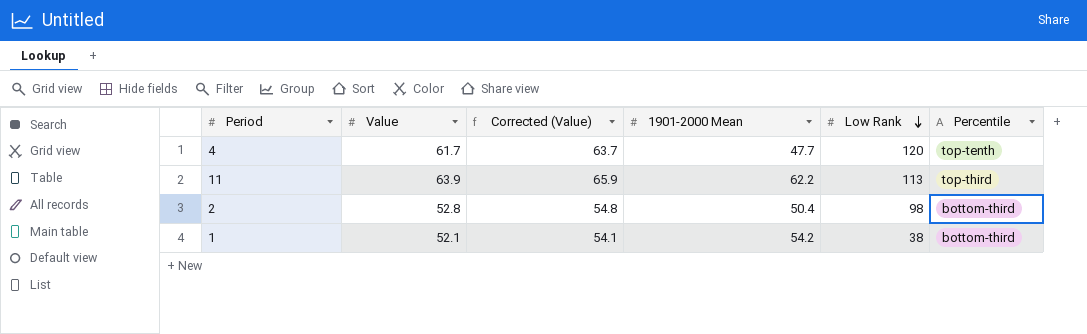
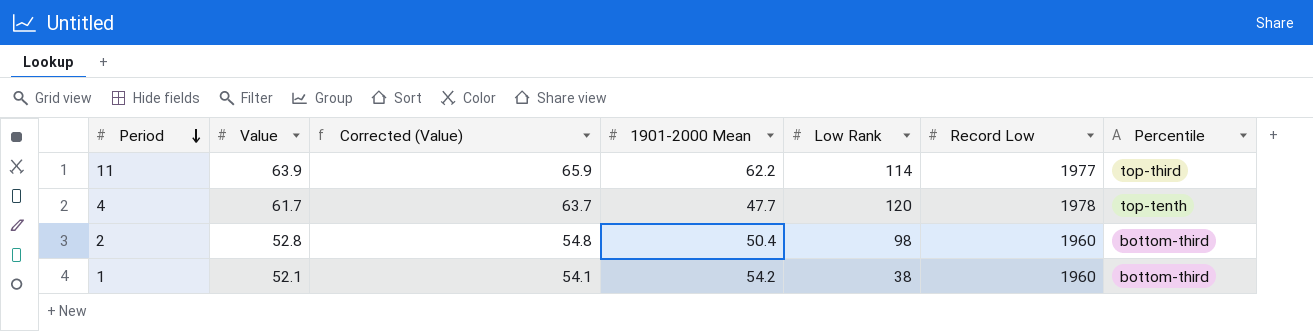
row order: Low Rank descending -> Period descending
column Record Low | position: none -> 6
11 | Low Rank: 113 -> 114

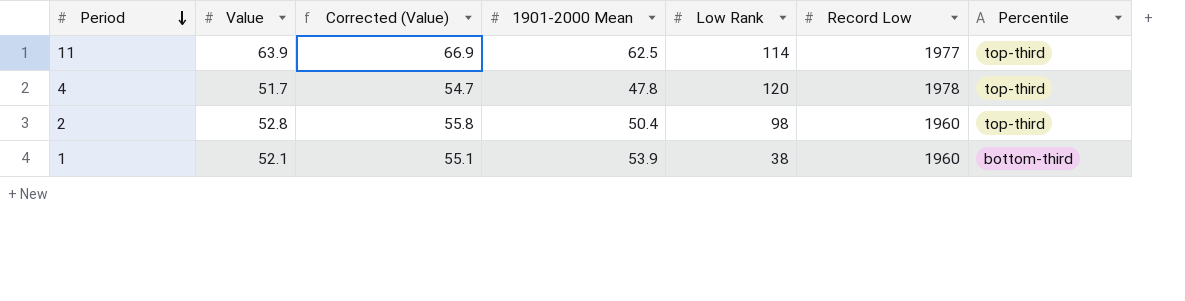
column Corrected (Value) | formula: [Value] + 2 -> [Value] + 3
11 | 1901-2000 Mean: 62.2 -> 62.5
4 | Value: 61.7 -> 51.7
4 | 1901-2000 Mean: 47.7 -> 47.8
4 | Percentile: top-tenth -> top-third
2 | Percentile: bottom-third -> top-third
1 | 1901-2000 Mean: 54.2 -> 53.9

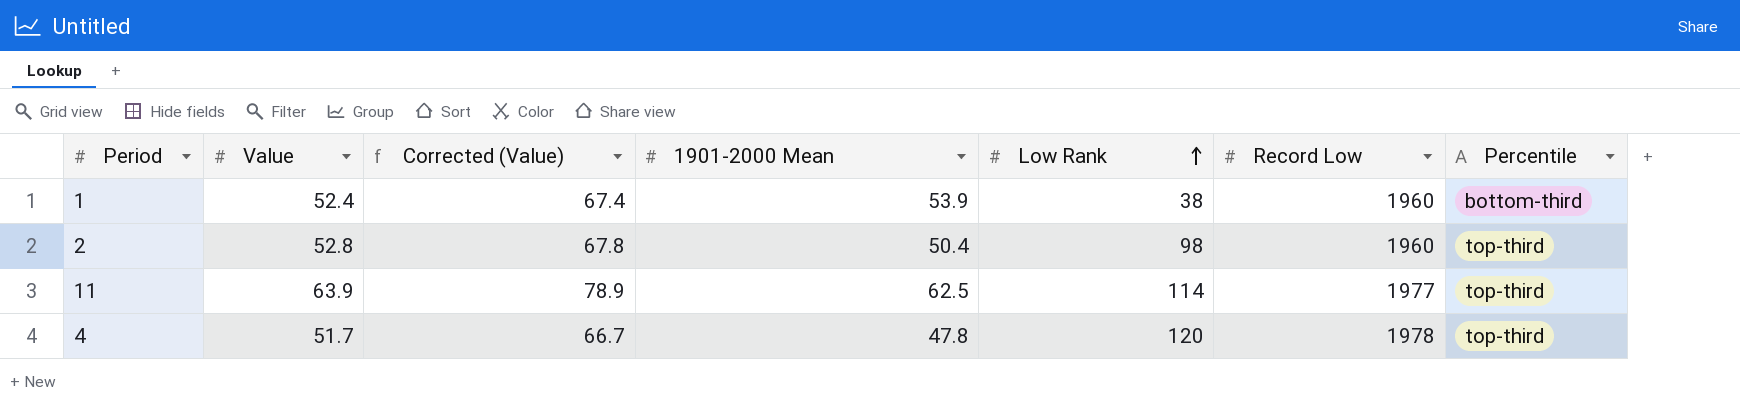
row order: Period descending -> Low Rank ascending
column Corrected (Value) | formula: [Value] + 3 -> [Value] + 15
1 | Value: 52.1 -> 52.4

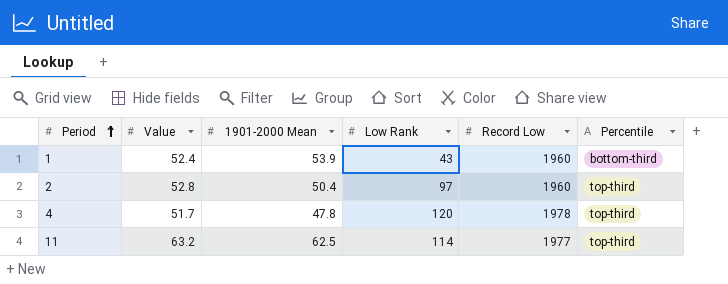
row order: Low Rank ascending -> Period ascending
column Corrected (Value) | formula: [Value] + 15 -> none
1 | Low Rank: 38 -> 43
2 | Low Rank: 98 -> 97
11 | Value: 63.9 -> 63.2

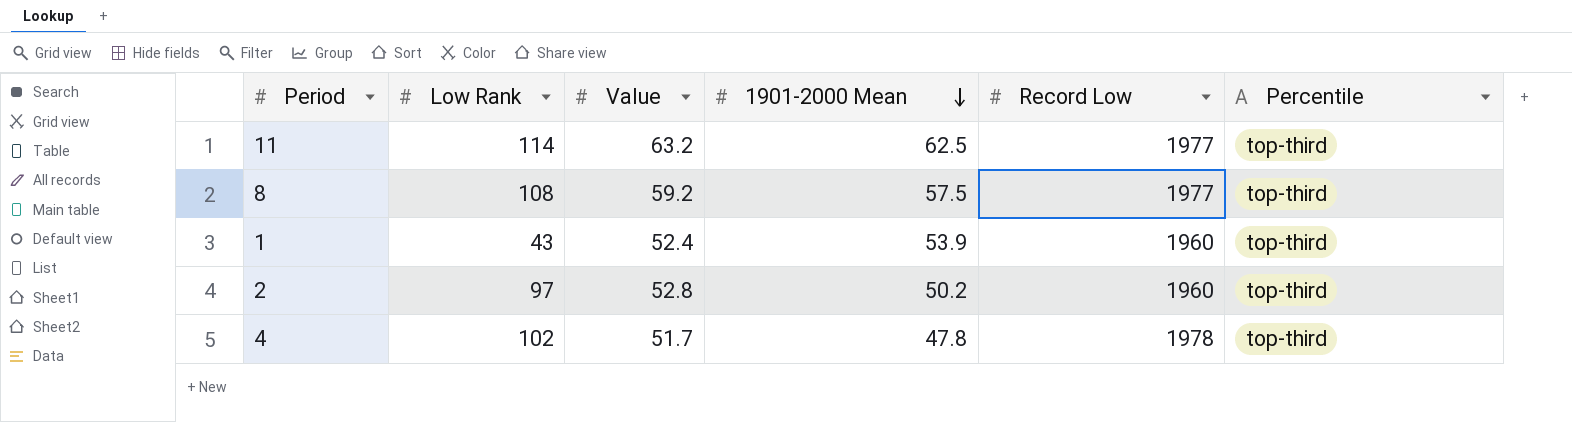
row order: Period ascending -> 1901-2000 Mean descending
column Low Rank | position: 4 -> 2
row 8: none -> 108 | 59.2 | 57.5 | 1977 | top-third
1 | Percentile: bottom-third -> top-third
2 | 1901-2000 Mean: 50.4 -> 50.2
4 | Low Rank: 120 -> 102

